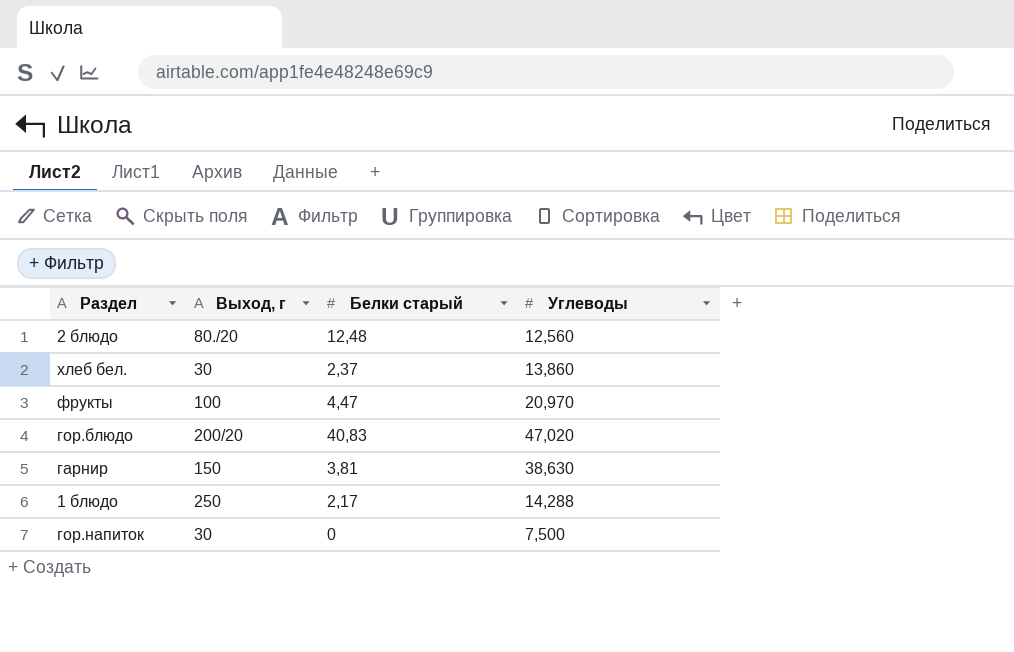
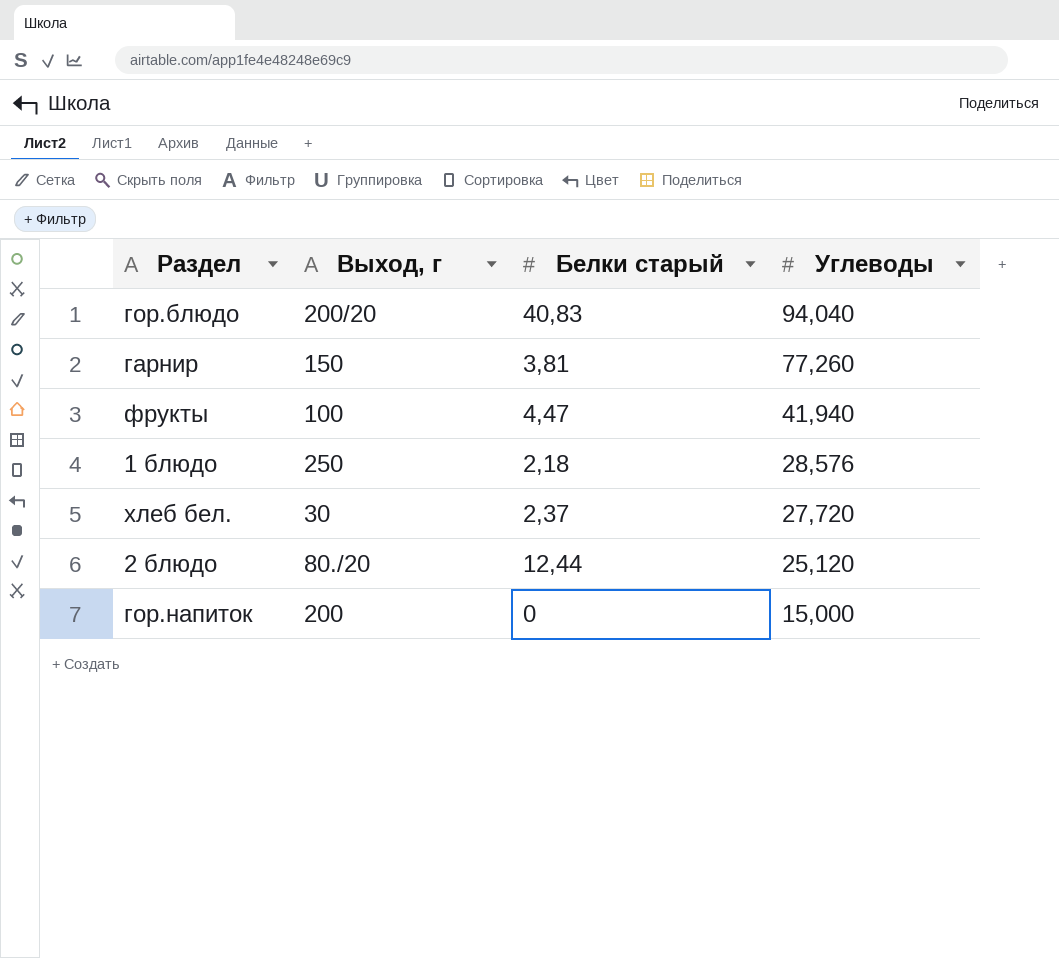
row order: none -> Углеводы descending
гор.блюдо | Углеводы: 47,020 -> 94,040
гарнир | Углеводы: 38,630 -> 77,260
фрукты | Углеводы: 20,970 -> 41,940
1 блюдо | Белки старый: 2,17 -> 2,18
1 блюдо | Углеводы: 14,288 -> 28,576
хлеб бел. | Углеводы: 13,860 -> 27,720
2 блюдо | Белки старый: 12,48 -> 12,44
2 блюдо | Углеводы: 12,560 -> 25,120
гор.напиток | Выход, г: 30 -> 200
гор.напиток | Углеводы: 7,500 -> 15,000

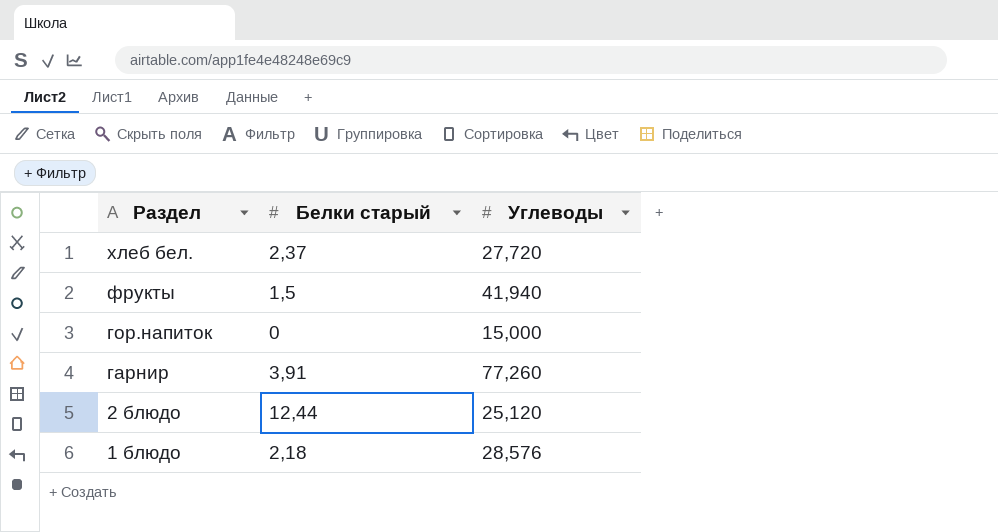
row order: Углеводы descending -> Раздел descending
column Выход, г | position: 2 -> none
row гор.блюдо: 200/20 | 40,83 | 94,040 -> none
фрукты | Белки старый: 4,47 -> 1,5
гарнир | Белки старый: 3,81 -> 3,91

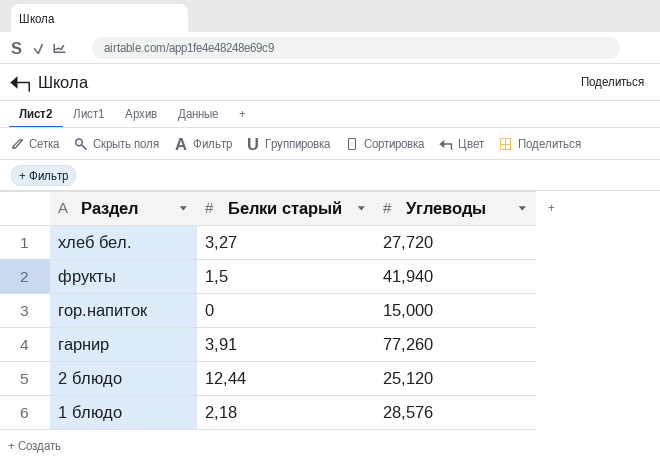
хлеб бел. | Белки старый: 2,37 -> 3,27

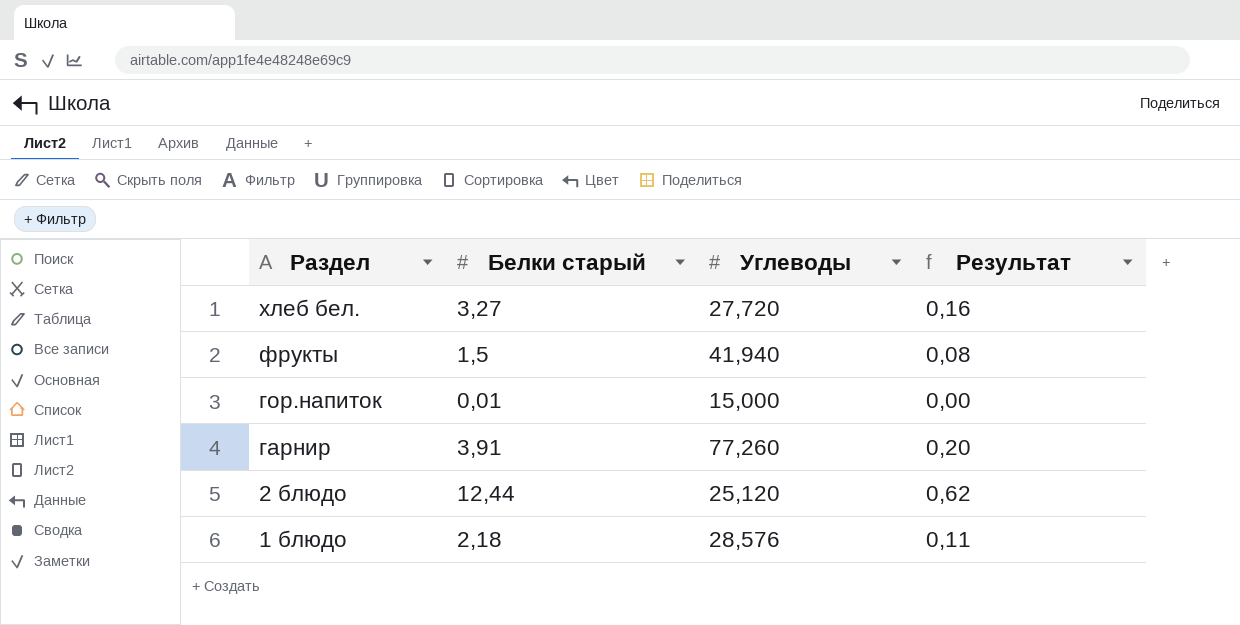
column Результат | formula: none -> [Белки старый] * 0,05
гор.напиток | Белки старый: 0 -> 0,01

